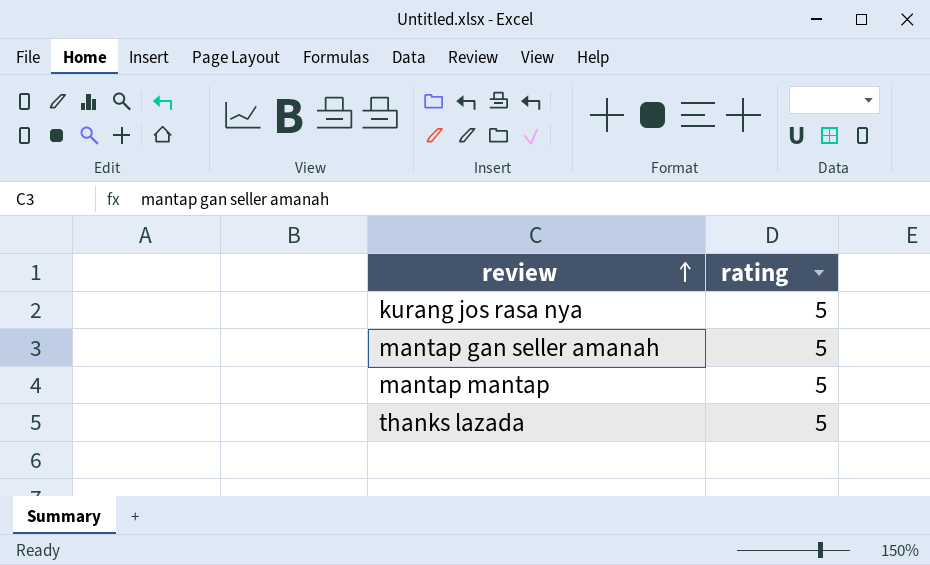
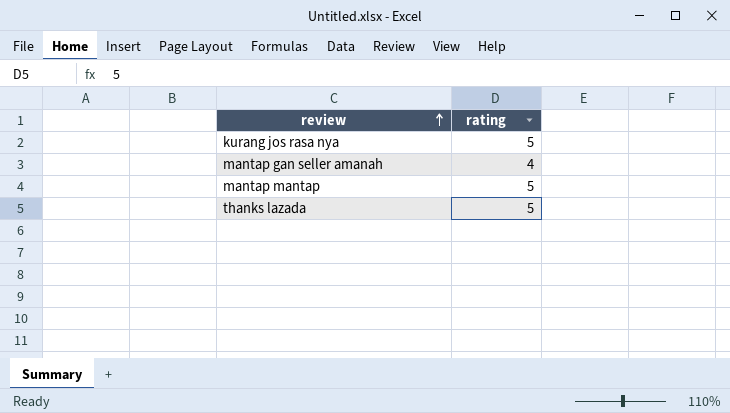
mantap gan seller amanah | rating: 5 -> 4

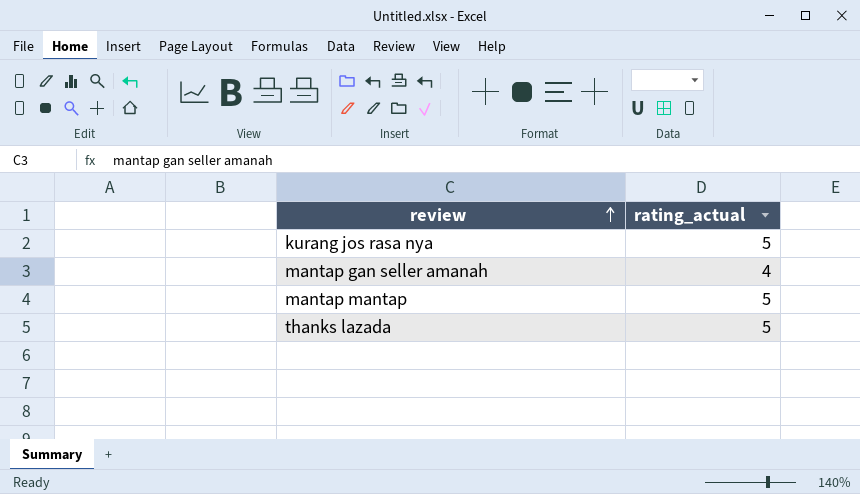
column name: rating -> rating_actual

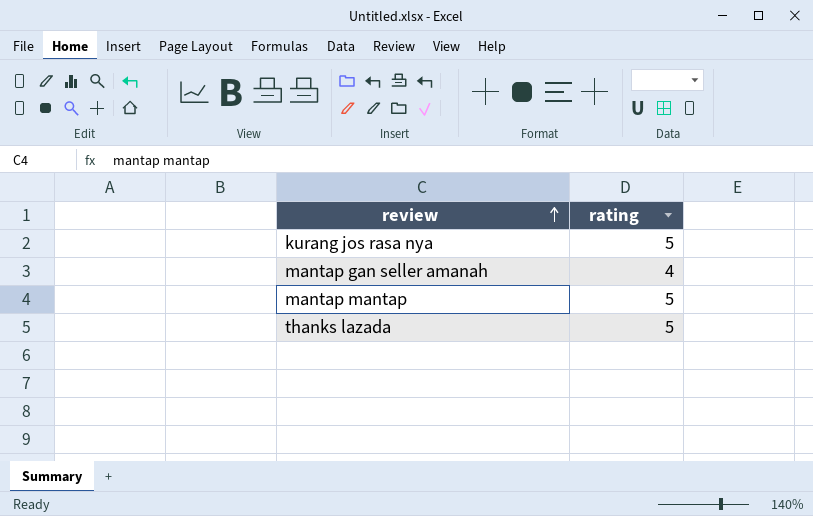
column name: rating_actual -> rating

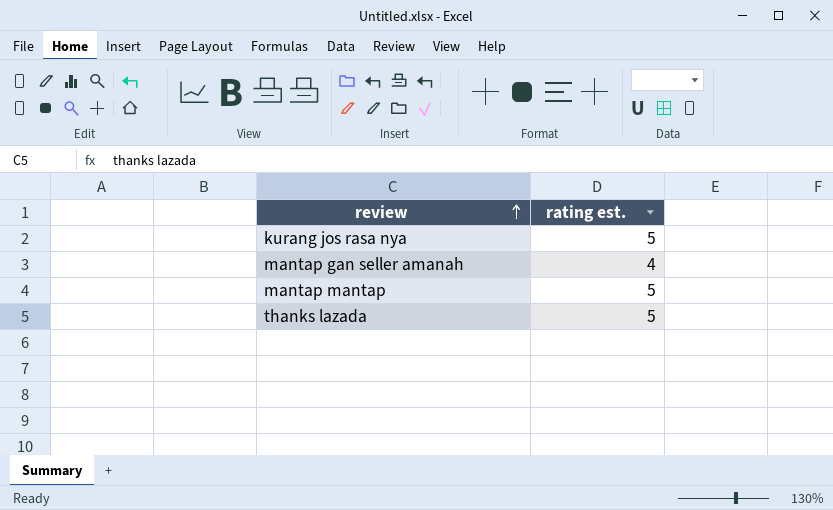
column name: rating -> rating est.

